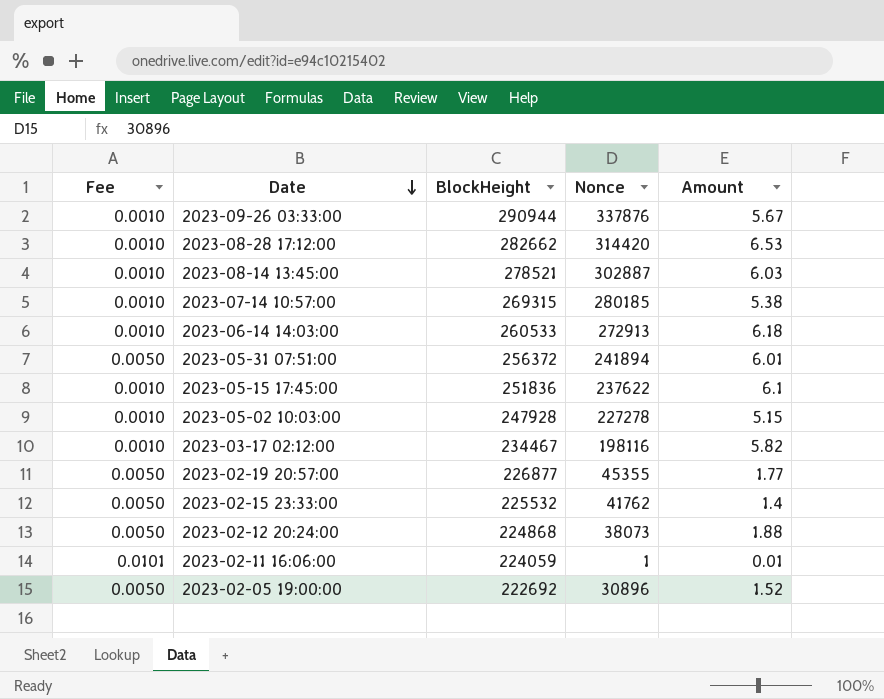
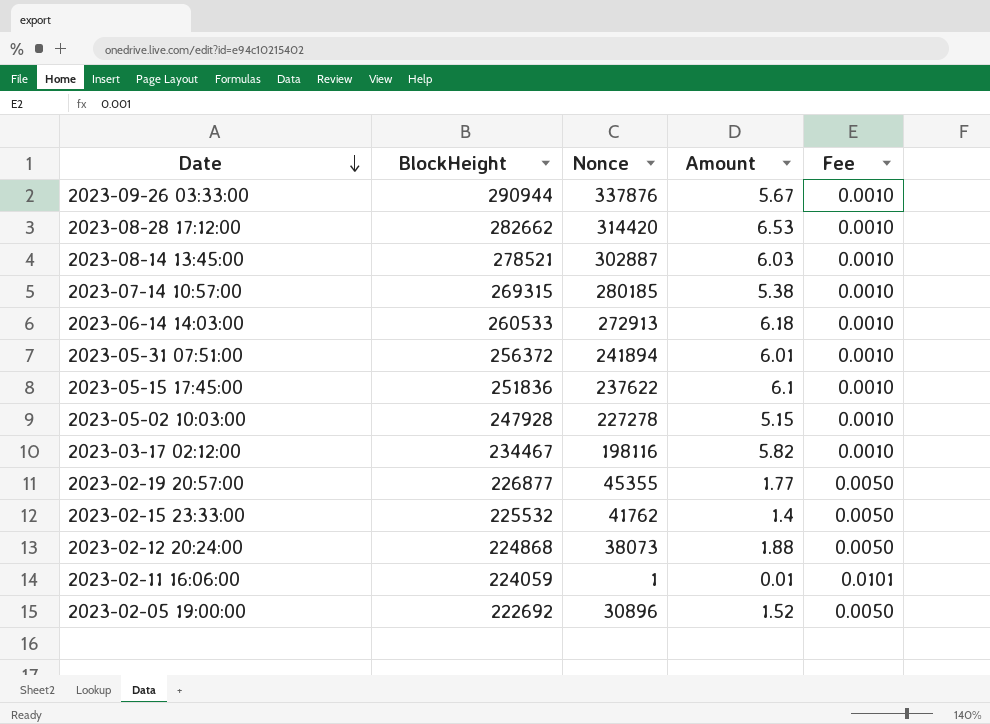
column Fee | position: 1 -> 5
2023-05-31 07:51:00 | Fee: 0.0050 -> 0.0010

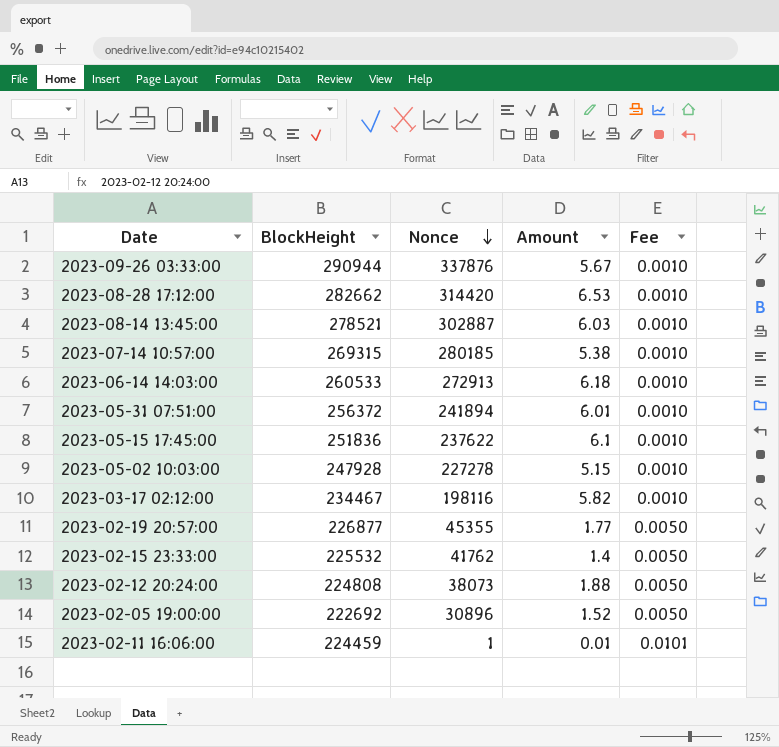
row order: Date descending -> Nonce descending
2023-02-12 20:24:00 | BlockHeight: 224868 -> 224808
2023-02-11 16:06:00 | BlockHeight: 224059 -> 224459

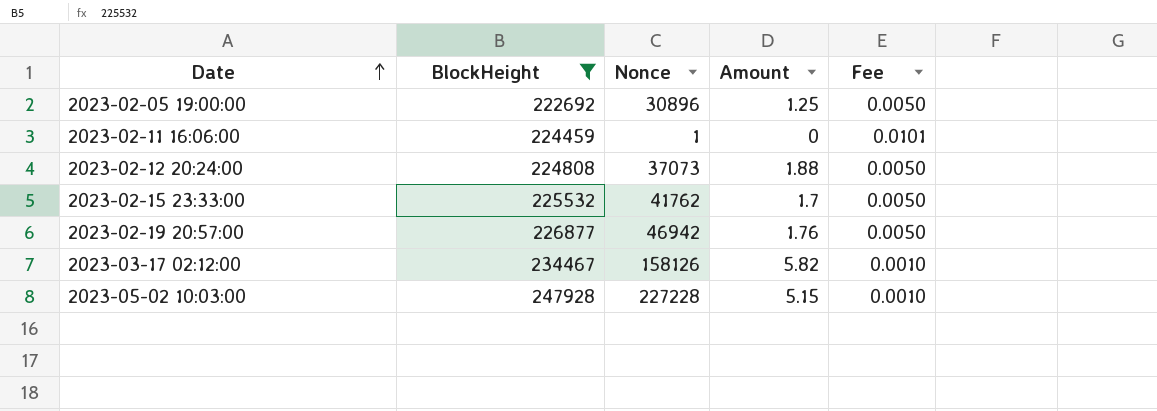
filter: none -> BlockHeight <= 247928
row order: Nonce descending -> Date ascending
2023-02-05 19:00:00 | Amount: 1.52 -> 1.25
2023-02-11 16:06:00 | Amount: 0.01 -> 0
2023-02-12 20:24:00 | Nonce: 38073 -> 37073
2023-02-15 23:33:00 | Amount: 1.4 -> 1.7
2023-02-19 20:57:00 | Nonce: 45355 -> 46942
2023-02-19 20:57:00 | Amount: 1.77 -> 1.76
2023-03-17 02:12:00 | Nonce: 198116 -> 158126
2023-05-02 10:03:00 | Nonce: 227278 -> 227228

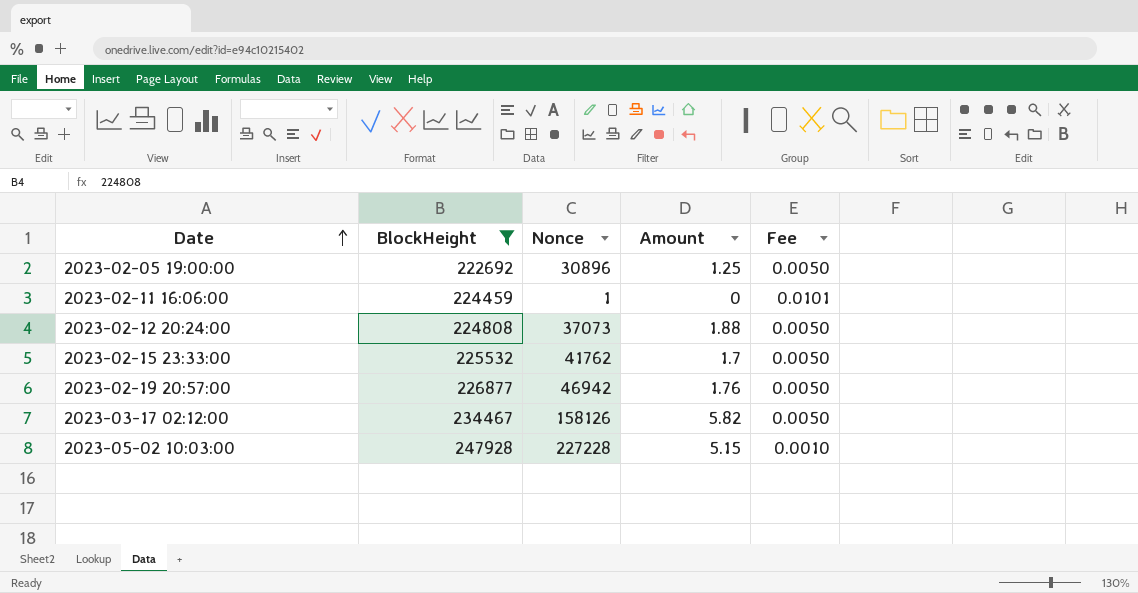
2023-03-17 02:12:00 | Fee: 0.0010 -> 0.0050

